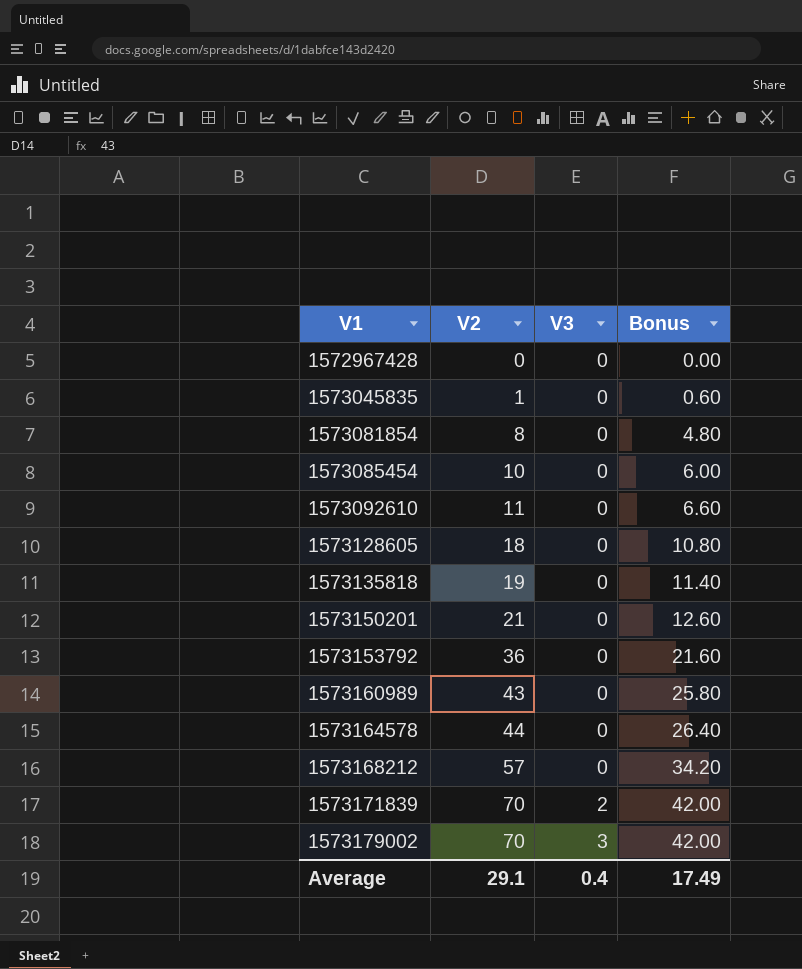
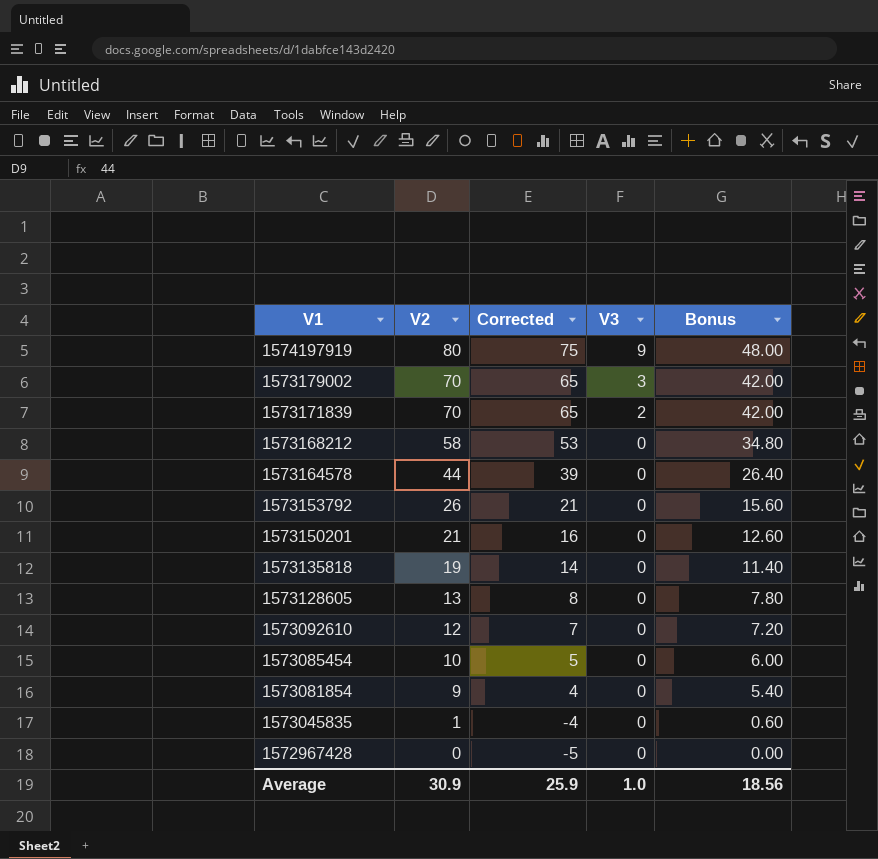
row order: V1 ascending -> V1 descending
column Corrected | formula: none -> [V2] - 5
row 1573160989: 43 | 0 | 25.80 -> none
row 1574197919: none -> 80 | 75 | 9 | 48.00
1573168212 | V2: 57 -> 58
1573168212 | Bonus: 34.20 -> 34.80
1573153792 | V2: 36 -> 26
1573153792 | Bonus: 21.60 -> 15.60
1573128605 | V2: 18 -> 13
1573128605 | Bonus: 10.80 -> 7.80
1573092610 | V2: 11 -> 12
1573092610 | Bonus: 6.60 -> 7.20
1573081854 | V2: 8 -> 9
1573081854 | Bonus: 4.80 -> 5.40
Average | V2: 29.1 -> 30.9
Average | V3: 0.4 -> 1.0
Average | Bonus: 17.49 -> 18.56

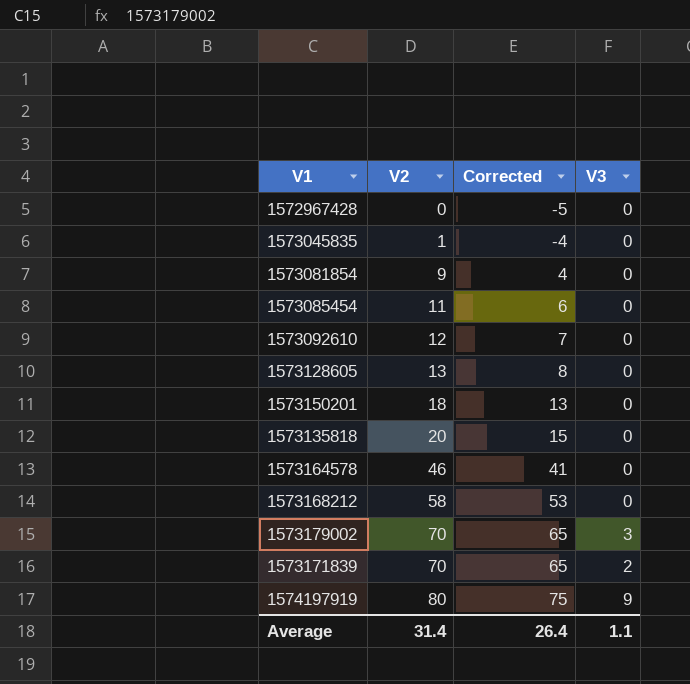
row order: V1 descending -> V2 ascending
column Bonus | formula: [V2] * 0.6 -> none
row 1573153792: 26 | 21 | 0 | 15.60 -> none
1573085454 | V2: 10 -> 11
1573085454 | Corrected: 5 -> 6
1573150201 | V2: 21 -> 18
1573150201 | Corrected: 16 -> 13
1573135818 | V2: 19 -> 20
1573135818 | Corrected: 14 -> 15
1573164578 | V2: 44 -> 46
1573164578 | Corrected: 39 -> 41
Average | V2: 30.9 -> 31.4
Average | Corrected: 25.9 -> 26.4
Average | V3: 1.0 -> 1.1

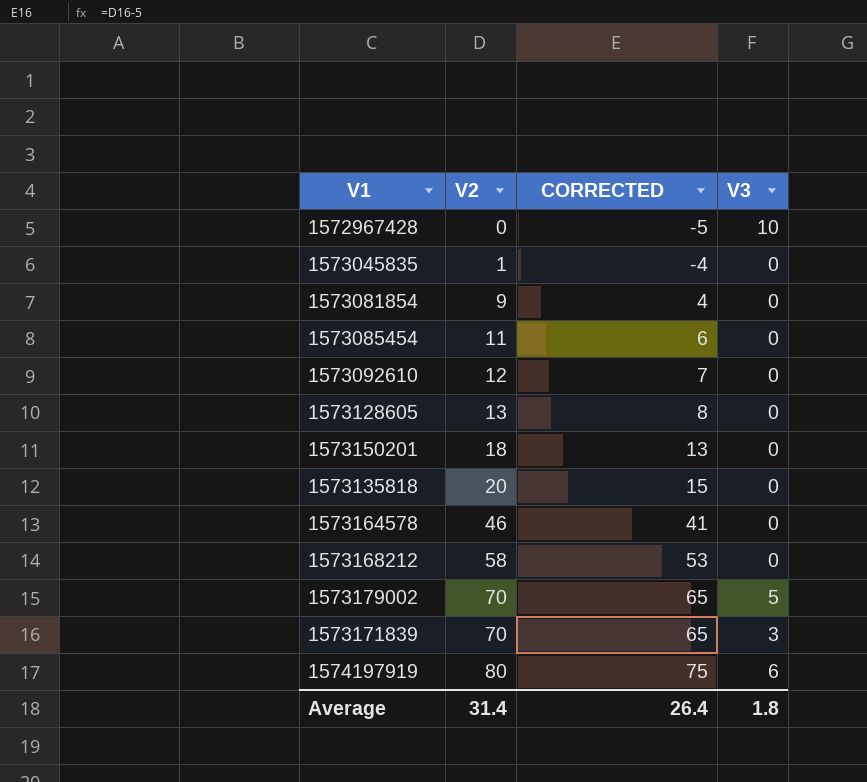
column name: Corrected -> CORRECTED
1572967428 | V3: 0 -> 10
1573179002 | V3: 3 -> 5
1573171839 | V3: 2 -> 3
1574197919 | V3: 9 -> 6
Average | V3: 1.1 -> 1.8

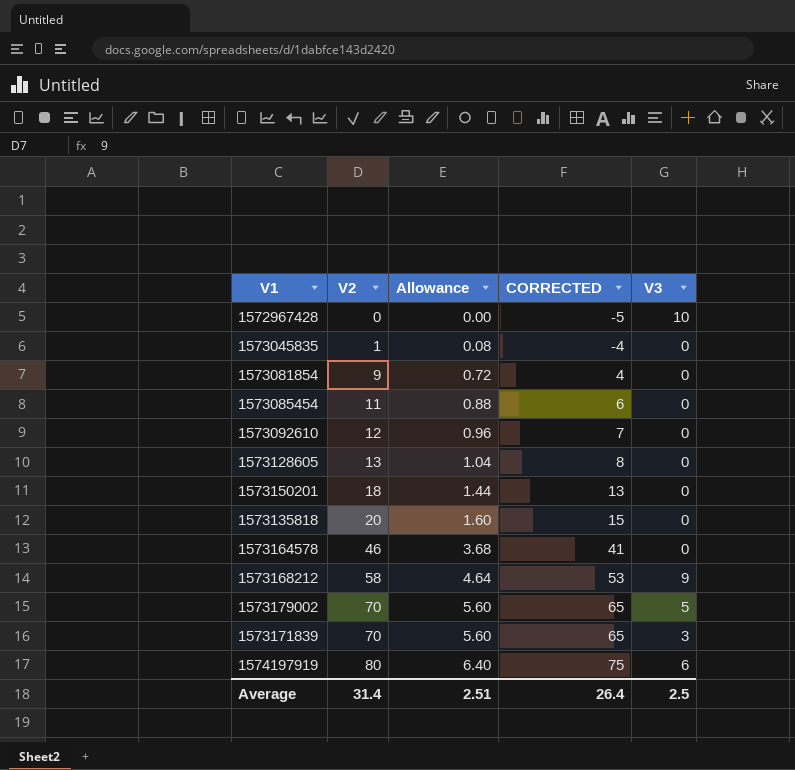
column Allowance | formula: none -> [V2] * 0.08
1573168212 | V3: 0 -> 9
Average | V3: 1.8 -> 2.5

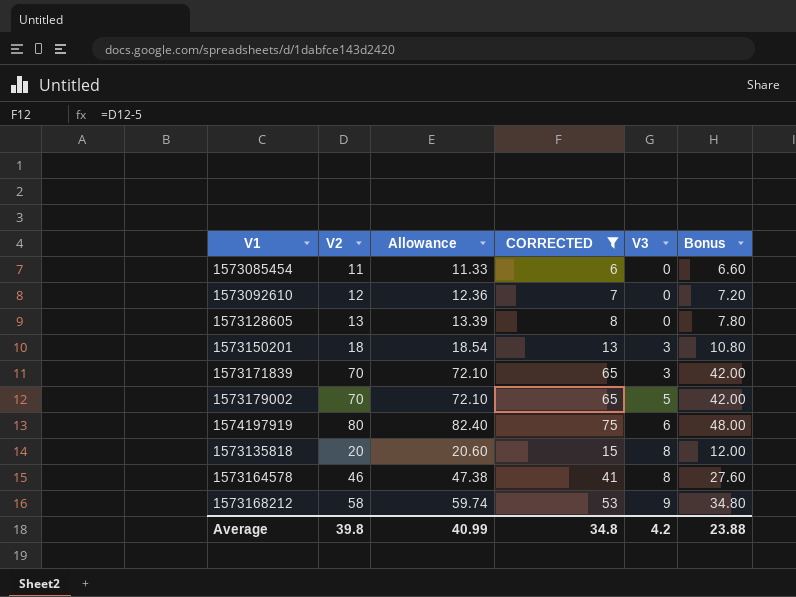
filter: none -> CORRECTED >= 6
row order: V2 ascending -> V3 ascending
column Allowance | formula: [V2] * 0.08 -> [V2] * 1.03
column Bonus | formula: none -> [V2] * 0.6
1573150201 | V3: 0 -> 3
1573135818 | V3: 0 -> 8
1573164578 | V3: 0 -> 8
Average | V2: 31.4 -> 39.8
Average | Allowance: 2.51 -> 40.99
Average | CORRECTED: 26.4 -> 34.8
Average | V3: 2.5 -> 4.2

